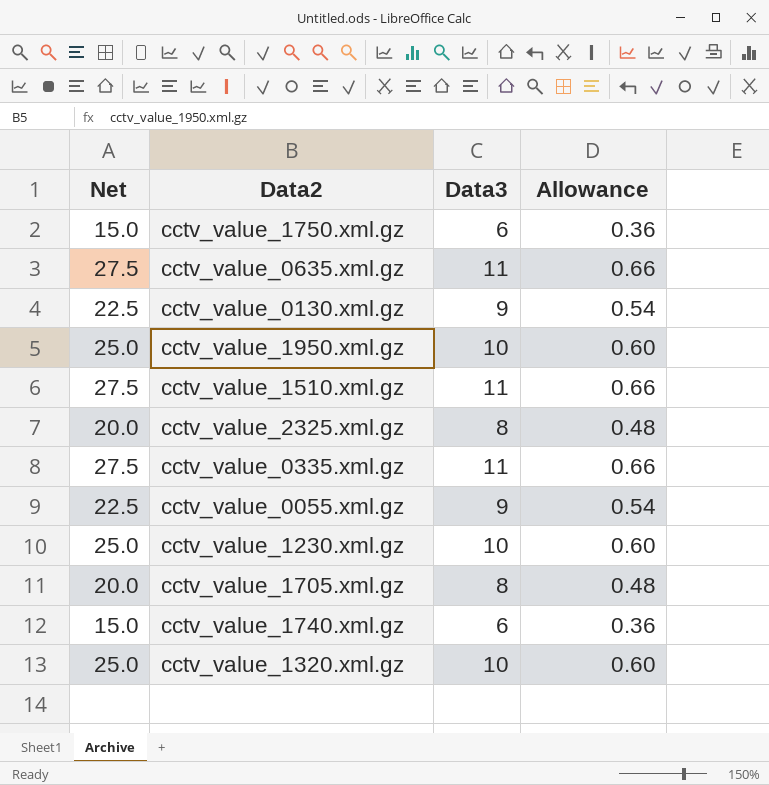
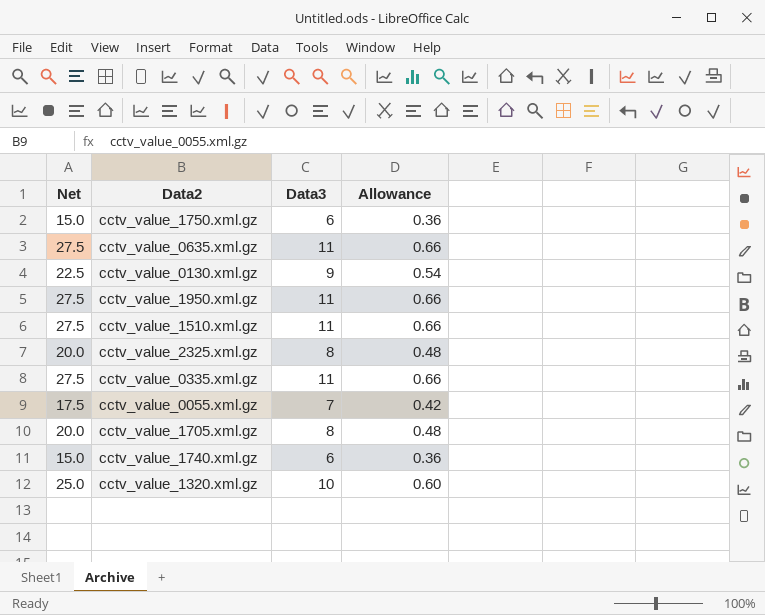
row cctv_value_1230.xml.gz: 25.0 | 10 | 0.60 -> none
cctv_value_1950.xml.gz | Net: 25.0 -> 27.5
cctv_value_1950.xml.gz | Data3: 10 -> 11
cctv_value_1950.xml.gz | Allowance: 0.60 -> 0.66
cctv_value_0055.xml.gz | Net: 22.5 -> 17.5
cctv_value_0055.xml.gz | Data3: 9 -> 7
cctv_value_0055.xml.gz | Allowance: 0.54 -> 0.42

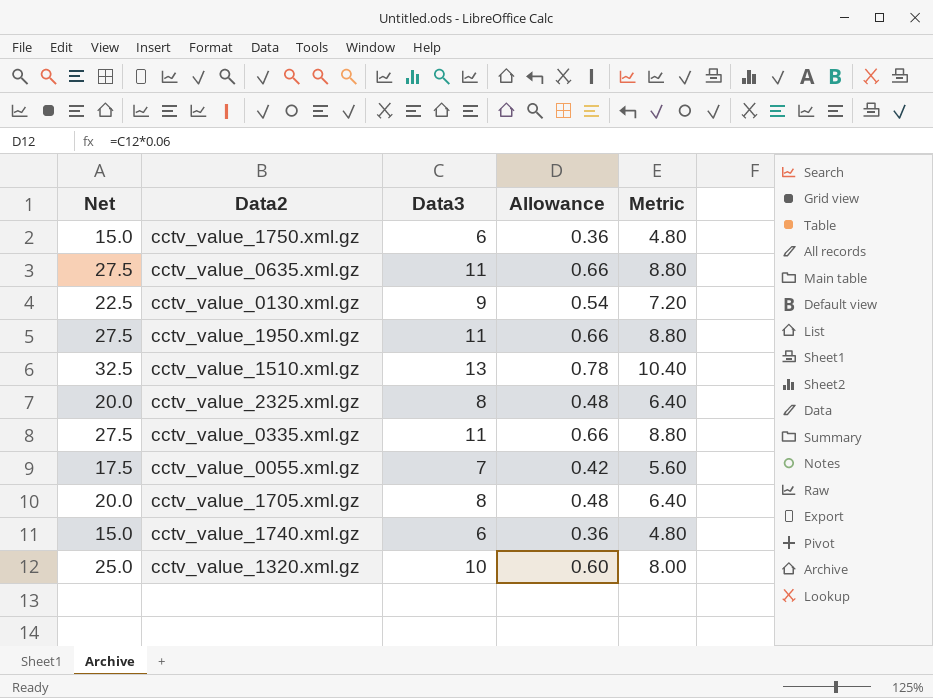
column Metric | formula: none -> [Data3] * 0.8
cctv_value_1510.xml.gz | Net: 27.5 -> 32.5
cctv_value_1510.xml.gz | Data3: 11 -> 13
cctv_value_1510.xml.gz | Allowance: 0.66 -> 0.78

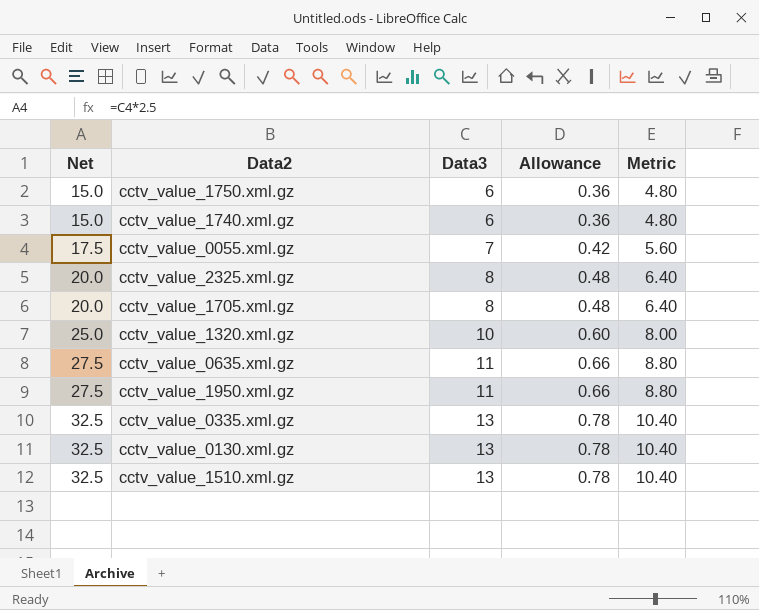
row order: none -> Net ascending
cctv_value_0335.xml.gz | Net: 27.5 -> 32.5
cctv_value_0335.xml.gz | Data3: 11 -> 13
cctv_value_0335.xml.gz | Allowance: 0.66 -> 0.78
cctv_value_0335.xml.gz | Metric: 8.80 -> 10.40
cctv_value_0130.xml.gz | Net: 22.5 -> 32.5
cctv_value_0130.xml.gz | Data3: 9 -> 13
cctv_value_0130.xml.gz | Allowance: 0.54 -> 0.78
cctv_value_0130.xml.gz | Metric: 7.20 -> 10.40

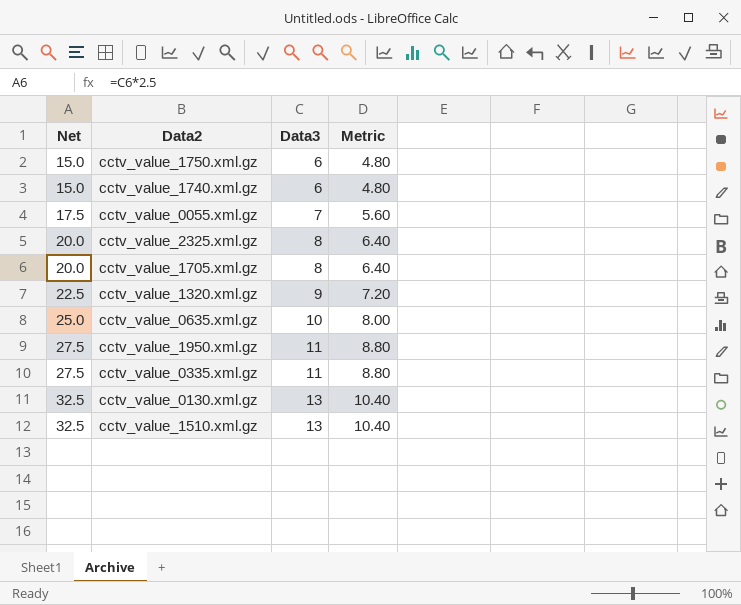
column Allowance | formula: [Data3] * 0.06 -> none
cctv_value_1320.xml.gz | Net: 25.0 -> 22.5
cctv_value_1320.xml.gz | Data3: 10 -> 9
cctv_value_1320.xml.gz | Metric: 8.00 -> 7.20
cctv_value_0635.xml.gz | Net: 27.5 -> 25.0
cctv_value_0635.xml.gz | Data3: 11 -> 10
cctv_value_0635.xml.gz | Metric: 8.80 -> 8.00
cctv_value_0335.xml.gz | Net: 32.5 -> 27.5
cctv_value_0335.xml.gz | Data3: 13 -> 11
cctv_value_0335.xml.gz | Metric: 10.40 -> 8.80

